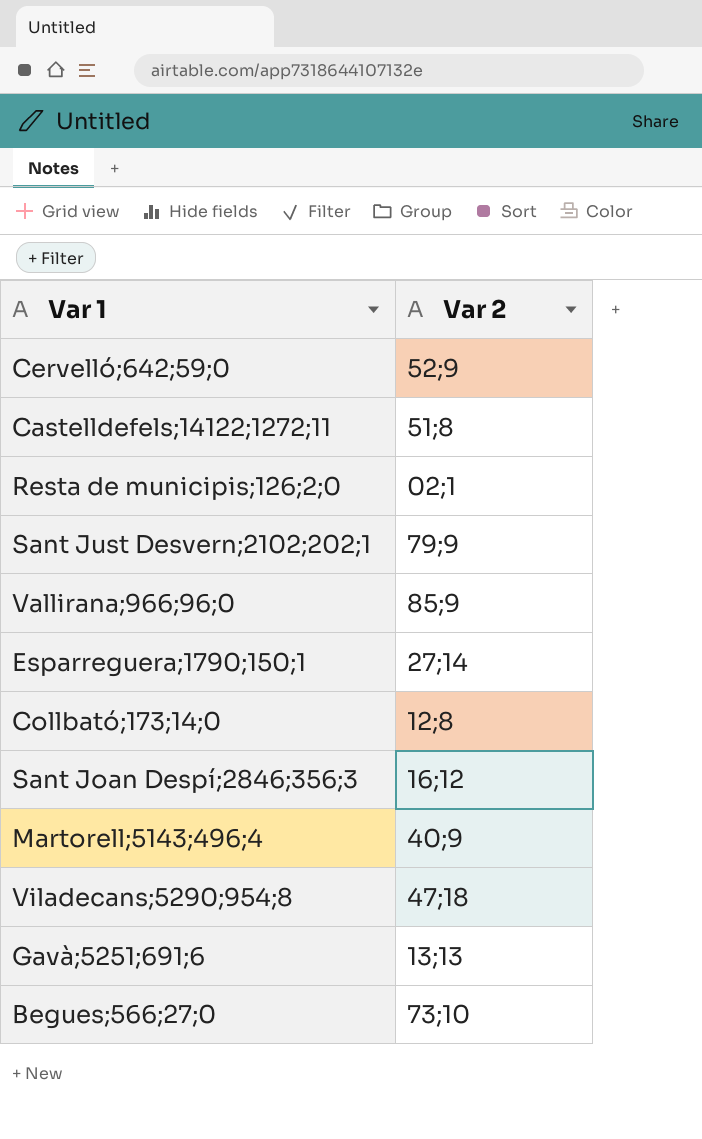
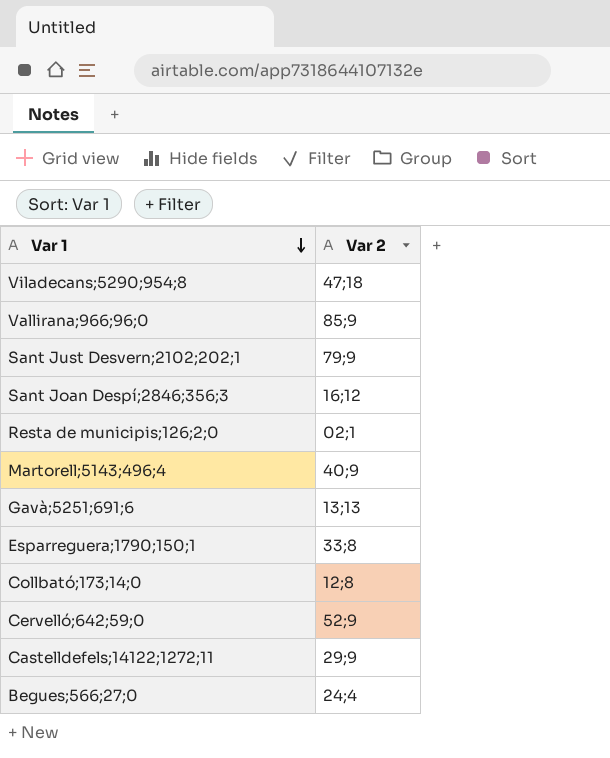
row order: none -> Var 1 descending
Esparreguera;1790;150;1 | Var 2: 27;14 -> 33;8
Castelldefels;14122;1272;11 | Var 2: 51;8 -> 29;9
Begues;566;27;0 | Var 2: 73;10 -> 24;4

